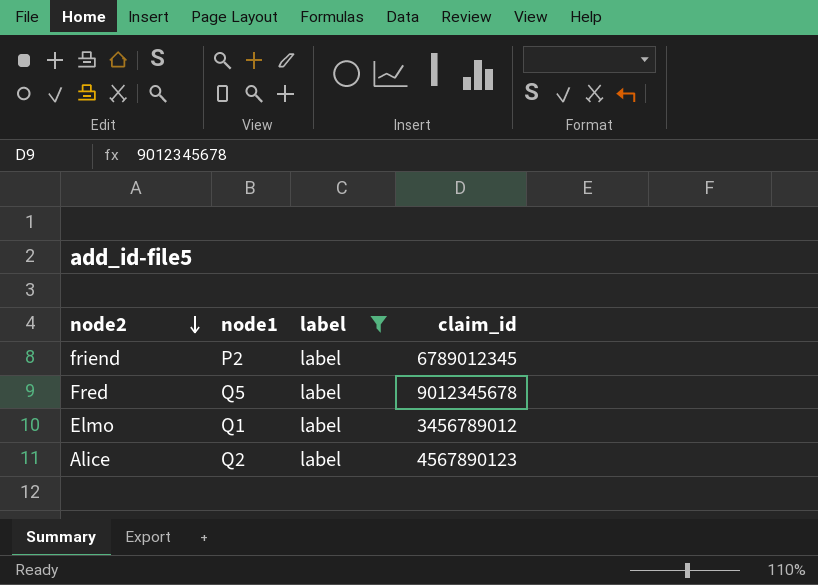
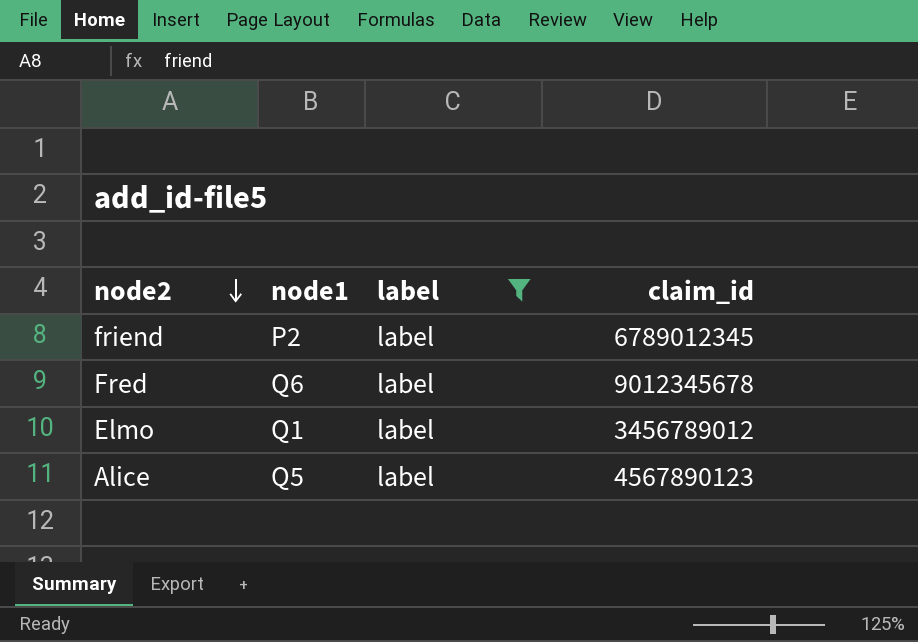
Fred | node1: Q5 -> Q6
Alice | node1: Q2 -> Q5

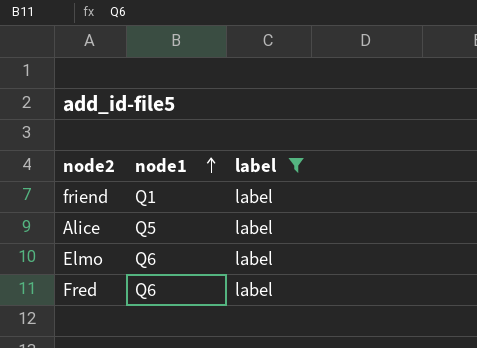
row order: node2 descending -> node1 ascending
column claim_id | position: 4 -> none
friend | node1: P2 -> Q1
Elmo | node1: Q1 -> Q6

